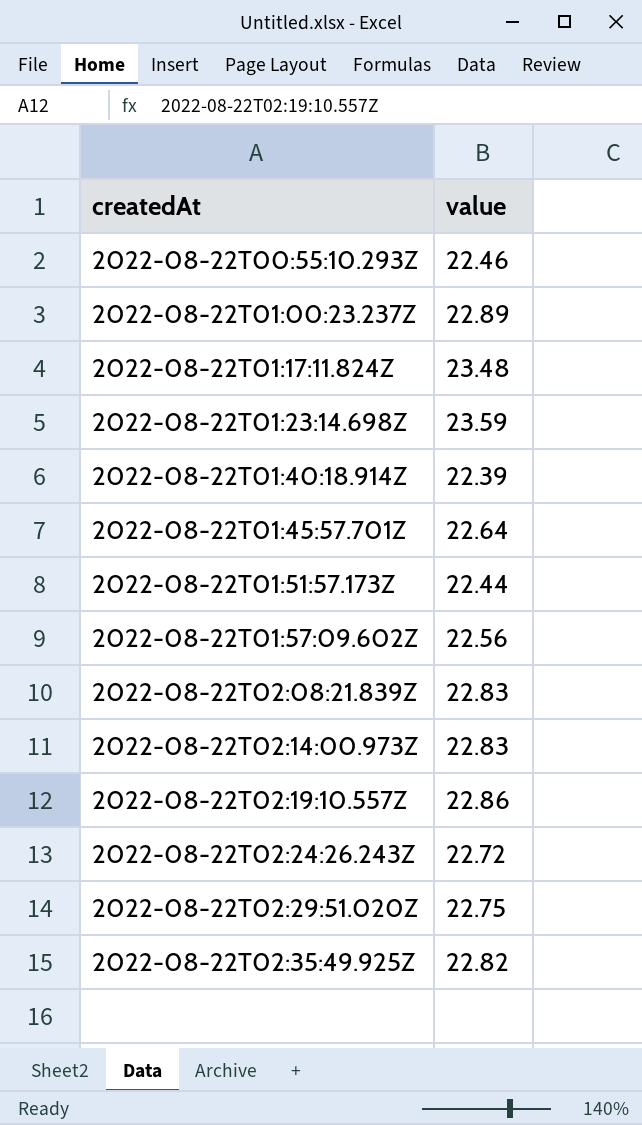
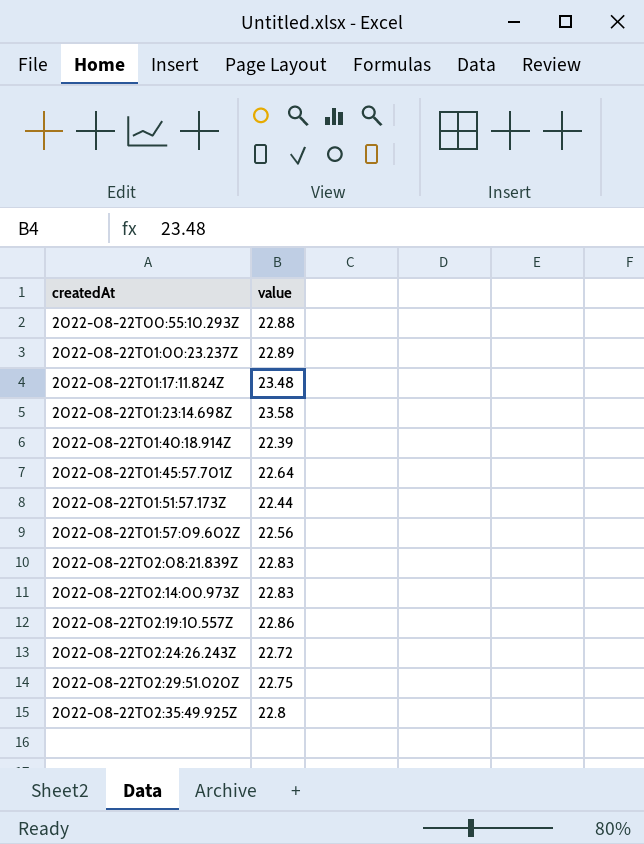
2022-08-22T00:55:10.293Z | value: 22.46 -> 22.88
2022-08-22T01:23:14.698Z | value: 23.59 -> 23.58
2022-08-22T02:35:49.925Z | value: 22.82 -> 22.8

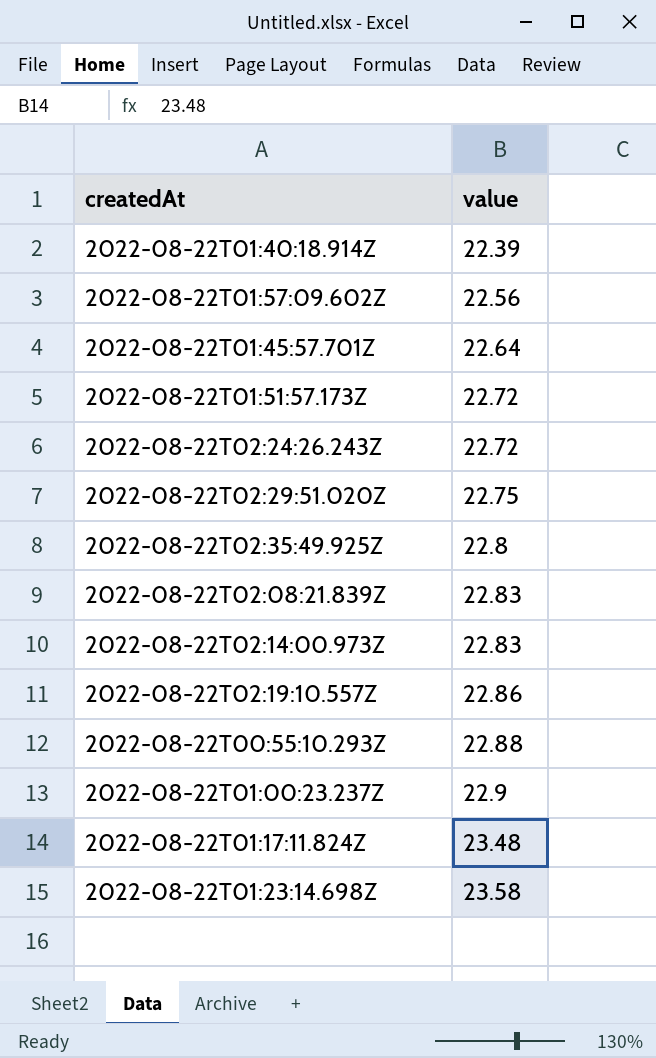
row order: createdAt ascending -> value ascending
2022-08-22T01:51:57.173Z | value: 22.44 -> 22.72
2022-08-22T01:00:23.237Z | value: 22.89 -> 22.9

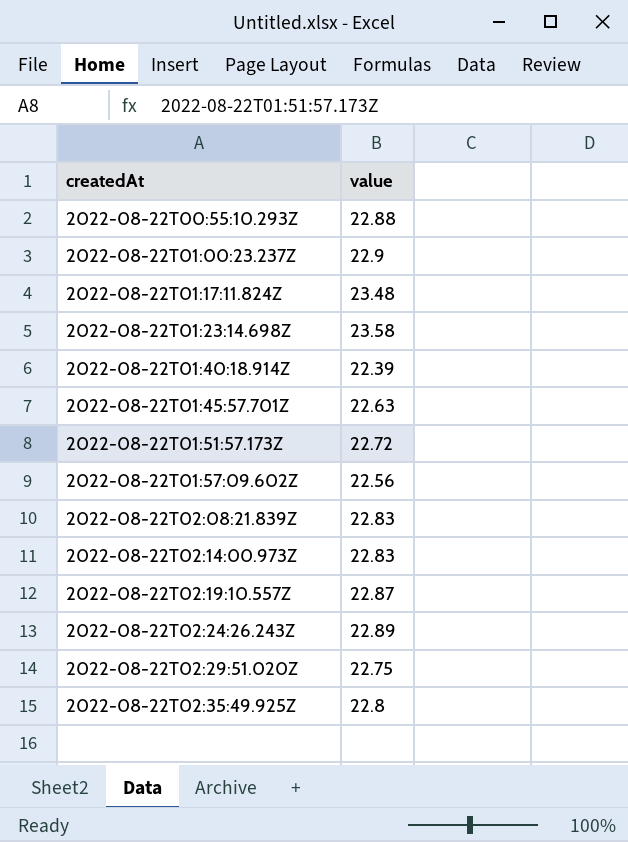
row order: value ascending -> createdAt ascending
2022-08-22T01:45:57.701Z | value: 22.64 -> 22.63
2022-08-22T02:19:10.557Z | value: 22.86 -> 22.87
2022-08-22T02:24:26.243Z | value: 22.72 -> 22.89

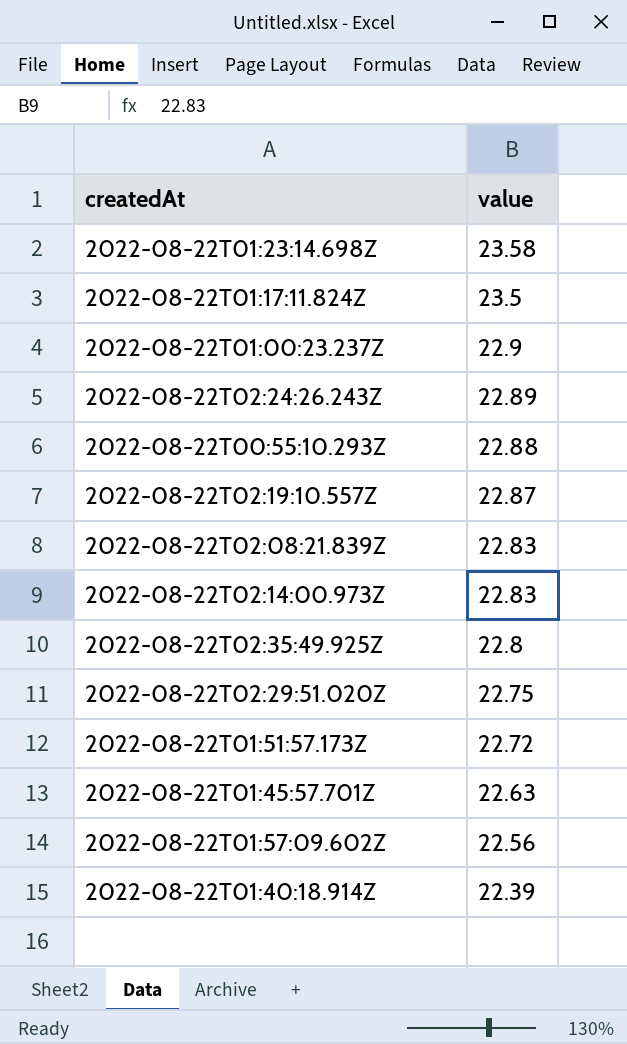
row order: createdAt ascending -> value descending
2022-08-22T01:17:11.824Z | value: 23.48 -> 23.5

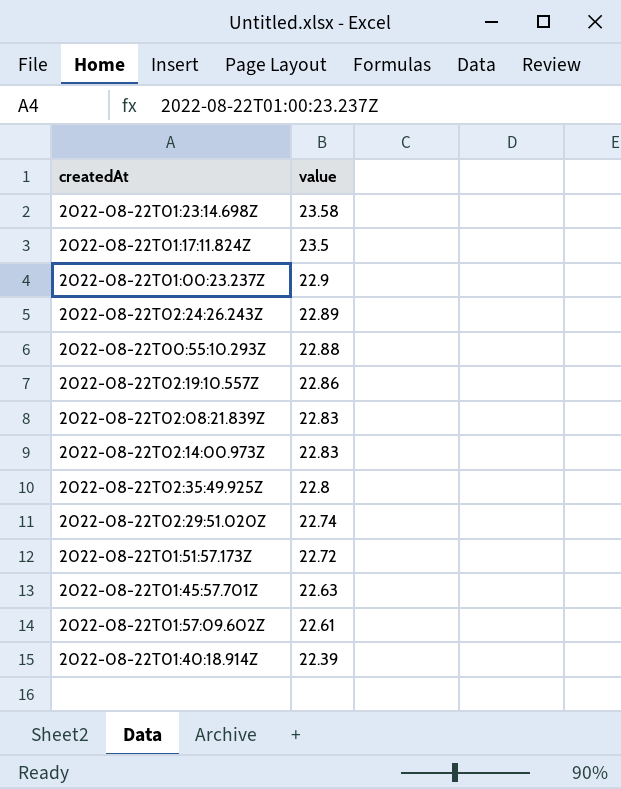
2022-08-22T02:19:10.557Z | value: 22.87 -> 22.86
2022-08-22T02:29:51.020Z | value: 22.75 -> 22.74
2022-08-22T01:57:09.602Z | value: 22.56 -> 22.61

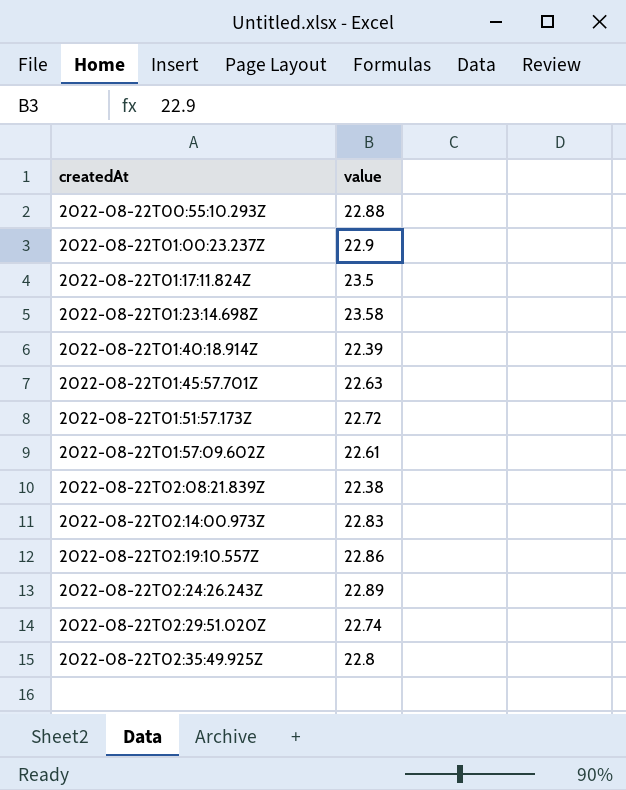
row order: value descending -> createdAt ascending
2022-08-22T02:08:21.839Z | value: 22.83 -> 22.38

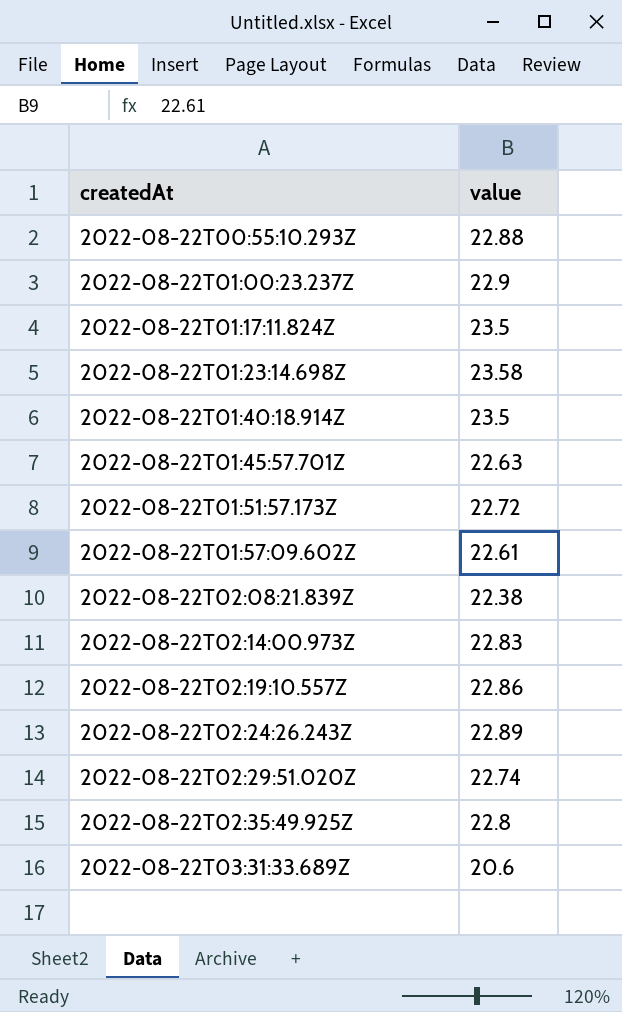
2022-08-22T01:40:18.914Z | value: 22.39 -> 23.5
row 2022-08-22T03:31:33.689Z: none -> 20.6

